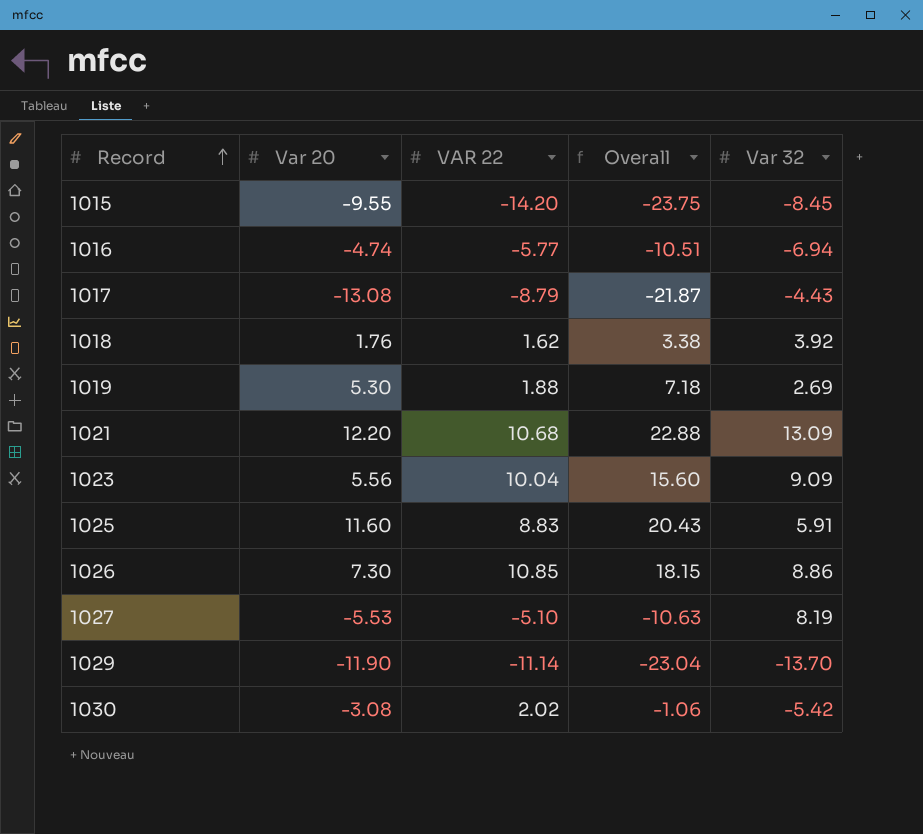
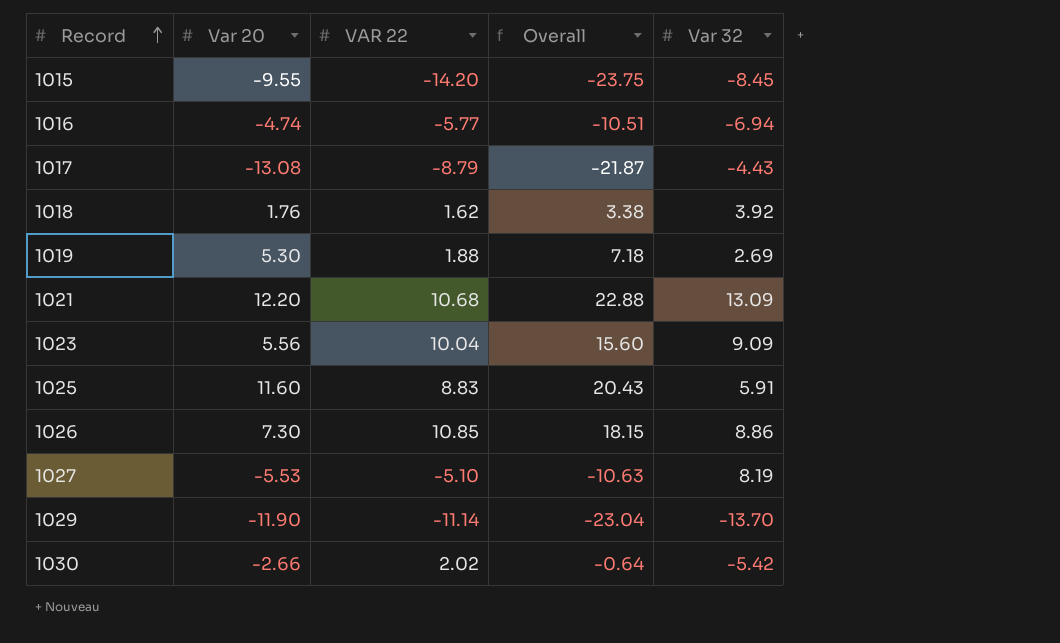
1030 | Var 20: -3.08 -> -2.66
1030 | Overall: -1.06 -> -0.64

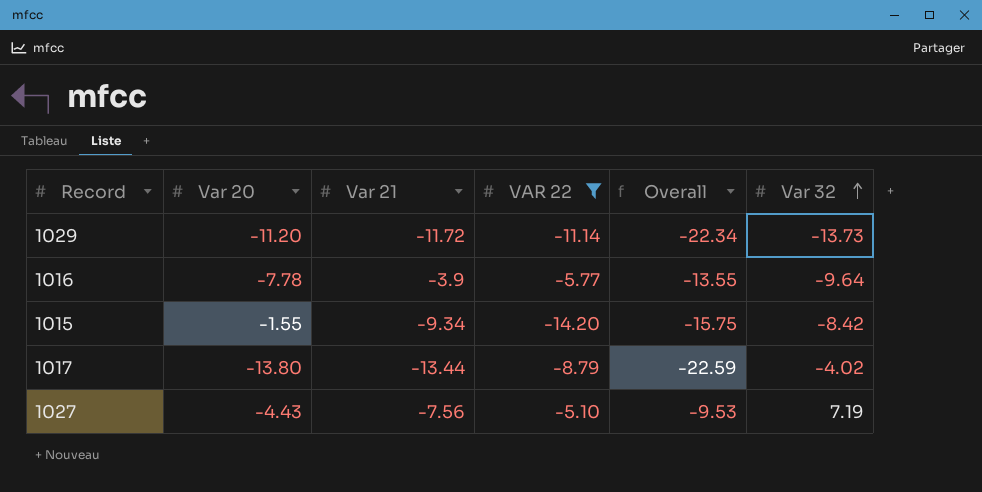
filter: none -> VAR 22 <= -5.10
row order: Record ascending -> Var 32 ascending
column Var 21 | position: none -> 3
1029 | Var 20: -11.90 -> -11.20
1029 | Overall: -23.04 -> -22.34
1029 | Var 32: -13.70 -> -13.73
1016 | Var 20: -4.74 -> -7.78
1016 | Overall: -10.51 -> -13.55
1016 | Var 32: -6.94 -> -9.64
1015 | Var 20: -9.55 -> -1.55
1015 | Overall: -23.75 -> -15.75
1015 | Var 32: -8.45 -> -8.42
1017 | Var 20: -13.08 -> -13.80
1017 | Overall: -21.87 -> -22.59
1017 | Var 32: -4.43 -> -4.02
1027 | Var 20: -5.53 -> -4.43
1027 | Overall: -10.63 -> -9.53
1027 | Var 32: 8.19 -> 7.19

